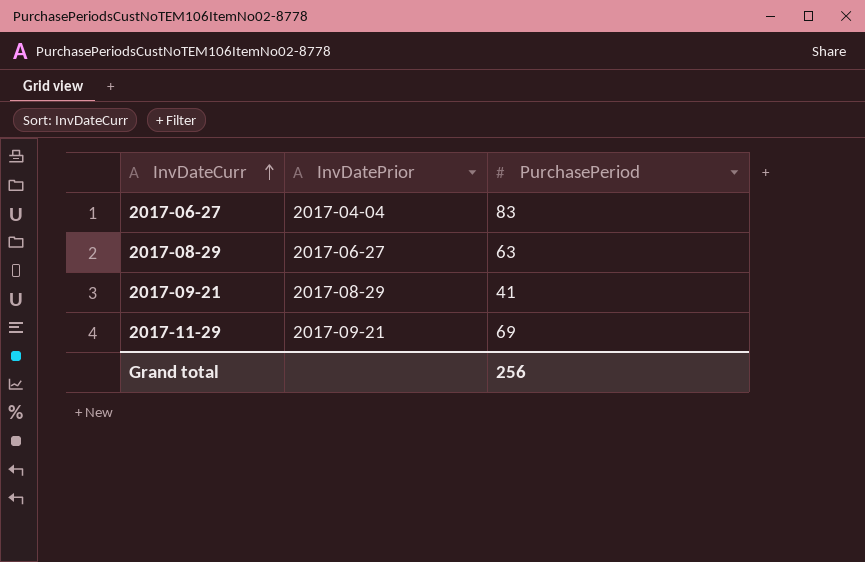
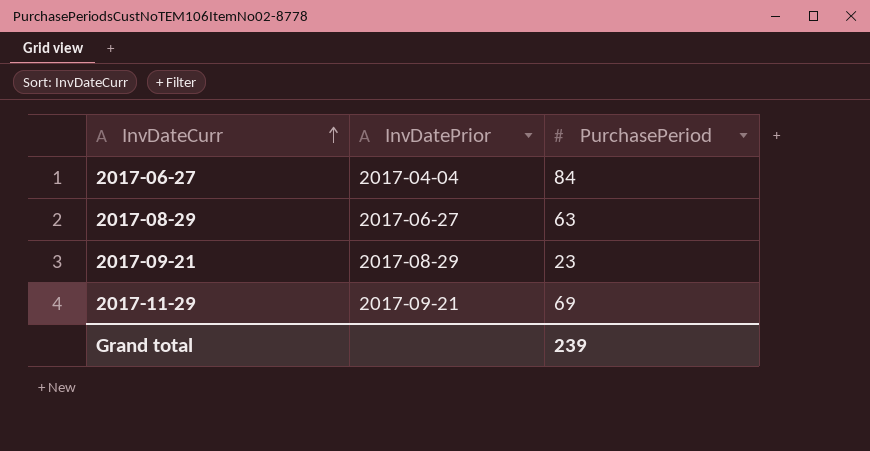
2017-06-27 | PurchasePeriod: 83 -> 84
2017-09-21 | PurchasePeriod: 41 -> 23
Grand total | PurchasePeriod: 256 -> 239

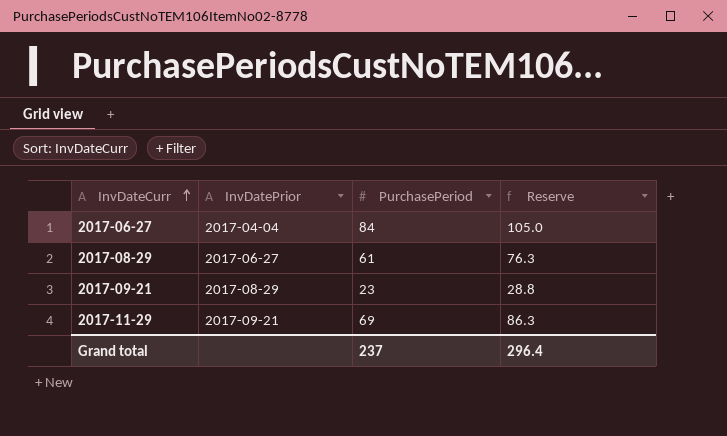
column Reserve | formula: none -> [PurchasePeriod] * 1.25
2017-08-29 | PurchasePeriod: 63 -> 61
Grand total | PurchasePeriod: 239 -> 237

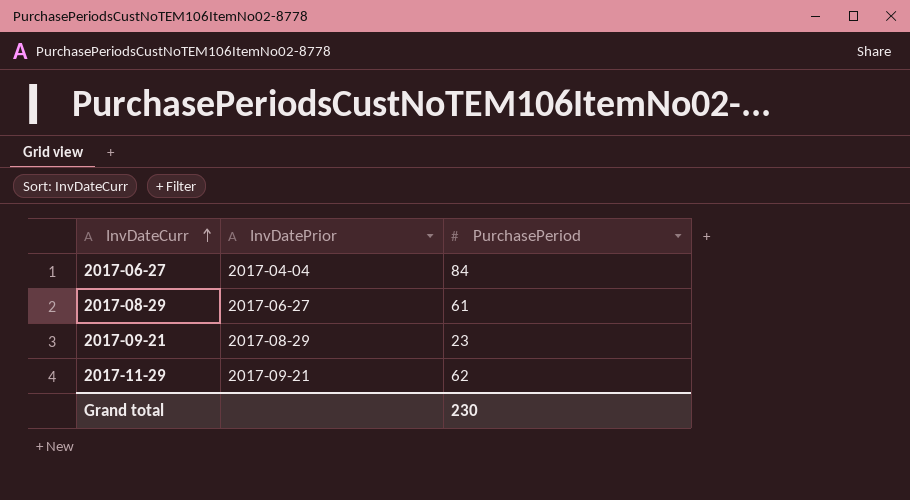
column Reserve | formula: [PurchasePeriod] * 1.25 -> none
2017-11-29 | PurchasePeriod: 69 -> 62
Grand total | PurchasePeriod: 237 -> 230

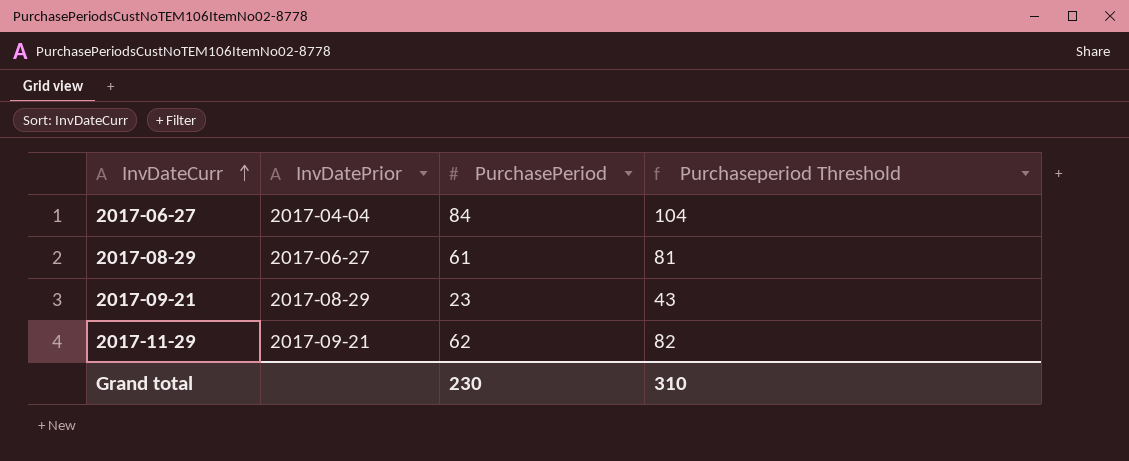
column Purchaseperiod Threshold | formula: none -> [PurchasePeriod] + 20

